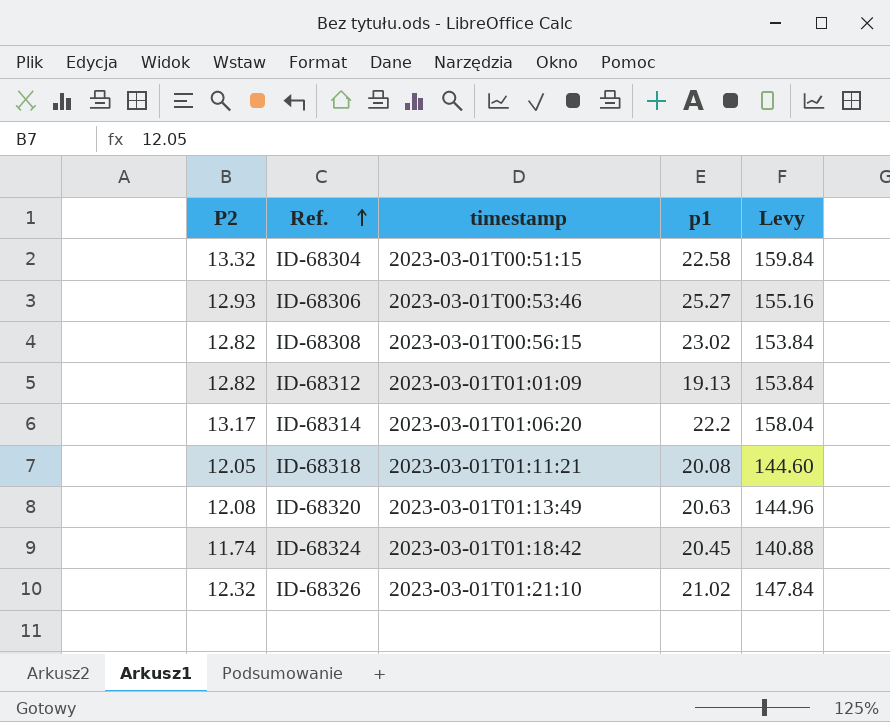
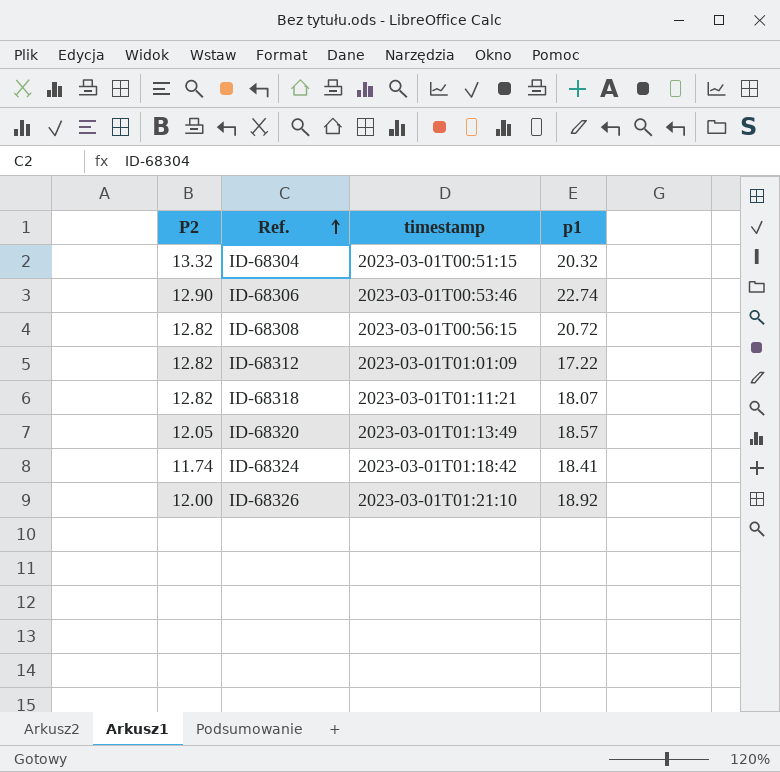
column Levy | formula: [P2] * 12 -> none
row ID-68314: 13.17 | 2023-03-01T01:06:20 | 22.2 | 158.04 -> none
ID-68304 | p1: 22.58 -> 20.32
ID-68306 | P2: 12.93 -> 12.90
ID-68306 | p1: 25.27 -> 22.74
ID-68308 | p1: 23.02 -> 20.72
ID-68312 | p1: 19.13 -> 17.22
ID-68318 | P2: 12.05 -> 12.82
ID-68318 | p1: 20.08 -> 18.07
ID-68320 | P2: 12.08 -> 12.05
ID-68320 | p1: 20.63 -> 18.57
ID-68324 | p1: 20.45 -> 18.41
ID-68326 | P2: 12.32 -> 12.00
ID-68326 | p1: 21.02 -> 18.92

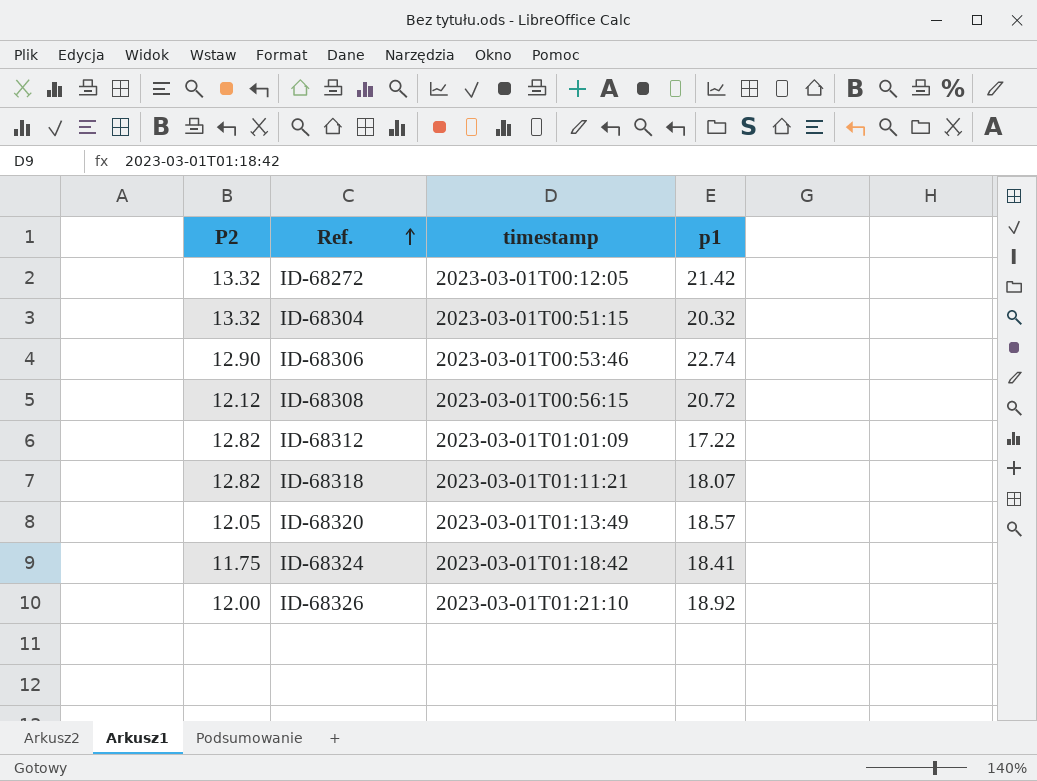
row ID-68272: none -> 13.32 | 2023-03-01T00:12:05 | 21.42
ID-68308 | P2: 12.82 -> 12.12
ID-68324 | P2: 11.74 -> 11.75

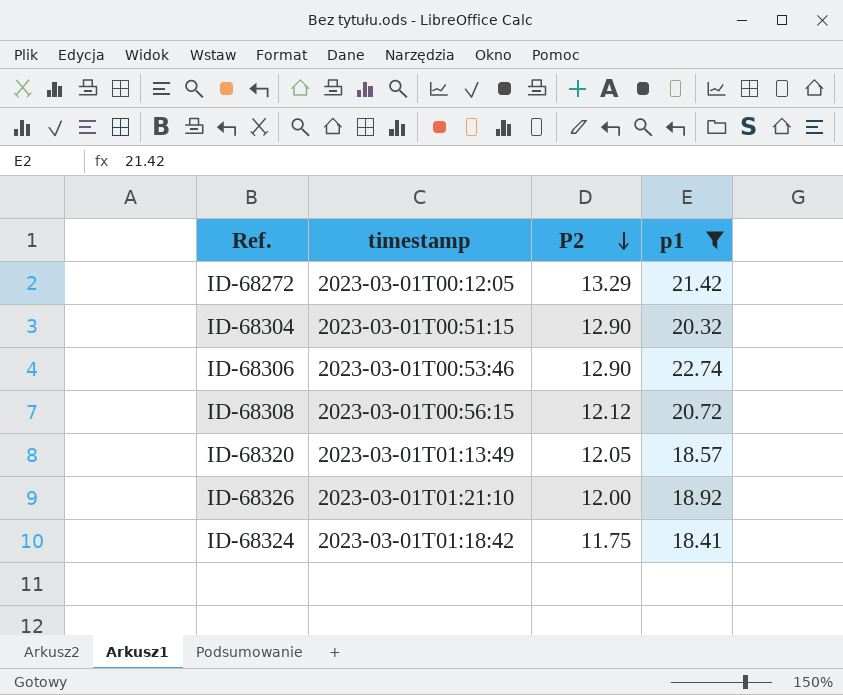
filter: none -> p1 >= 18.41
row order: Ref. ascending -> P2 descending
column P2 | position: 1 -> 3
ID-68272 | P2: 13.32 -> 13.29
ID-68304 | P2: 13.32 -> 12.90

